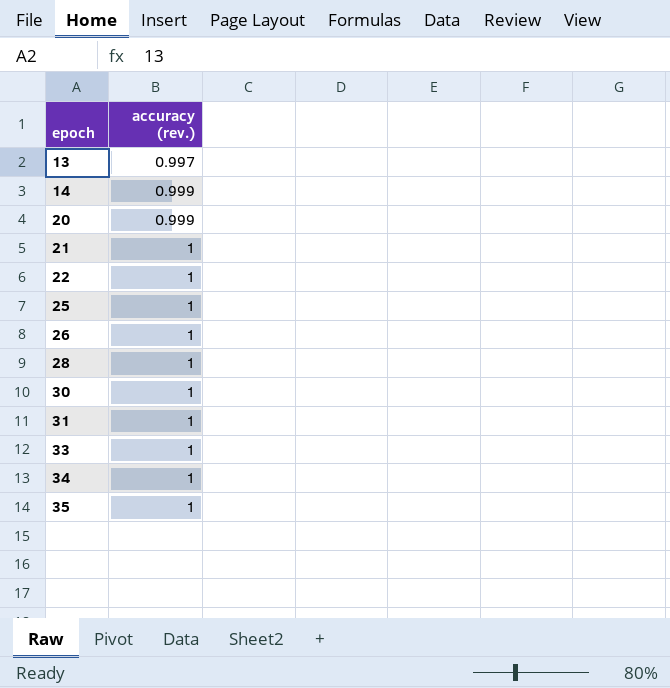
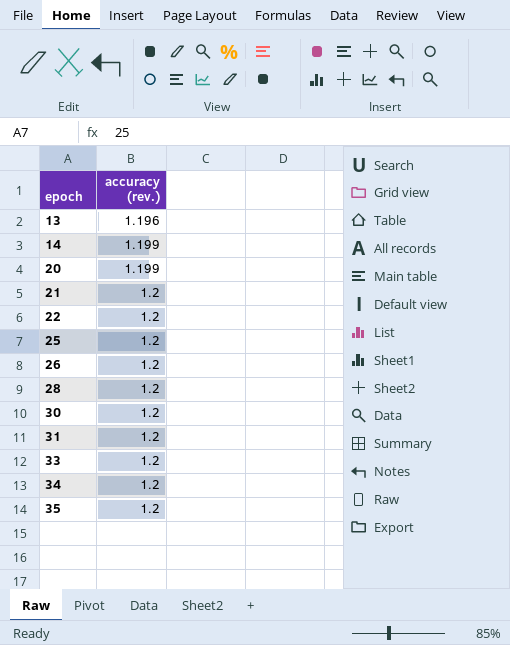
13 | accuracy (rev.): 0.997 -> 1.196
14 | accuracy (rev.): 0.999 -> 1.199
20 | accuracy (rev.): 0.999 -> 1.199
21 | accuracy (rev.): 1 -> 1.2
22 | accuracy (rev.): 1 -> 1.2
25 | accuracy (rev.): 1 -> 1.2
26 | accuracy (rev.): 1 -> 1.2
28 | accuracy (rev.): 1 -> 1.2
30 | accuracy (rev.): 1 -> 1.2
31 | accuracy (rev.): 1 -> 1.2
33 | accuracy (rev.): 1 -> 1.2
34 | accuracy (rev.): 1 -> 1.2
35 | accuracy (rev.): 1 -> 1.2

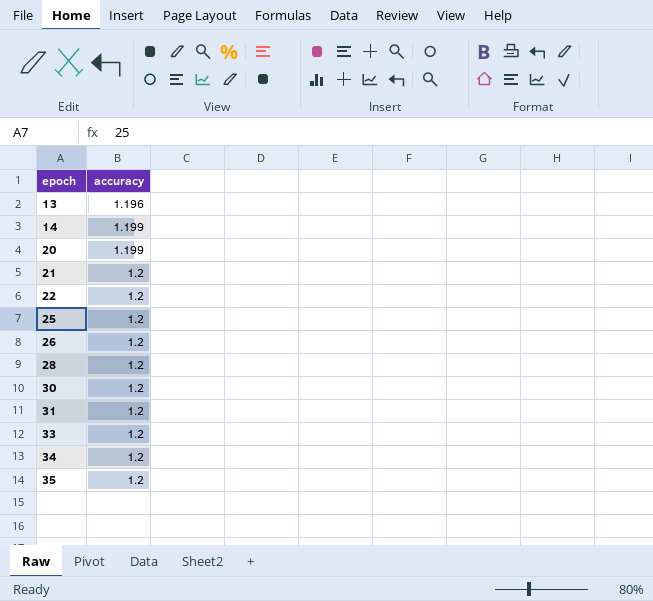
column name: accuracy (rev.) -> accuracy

